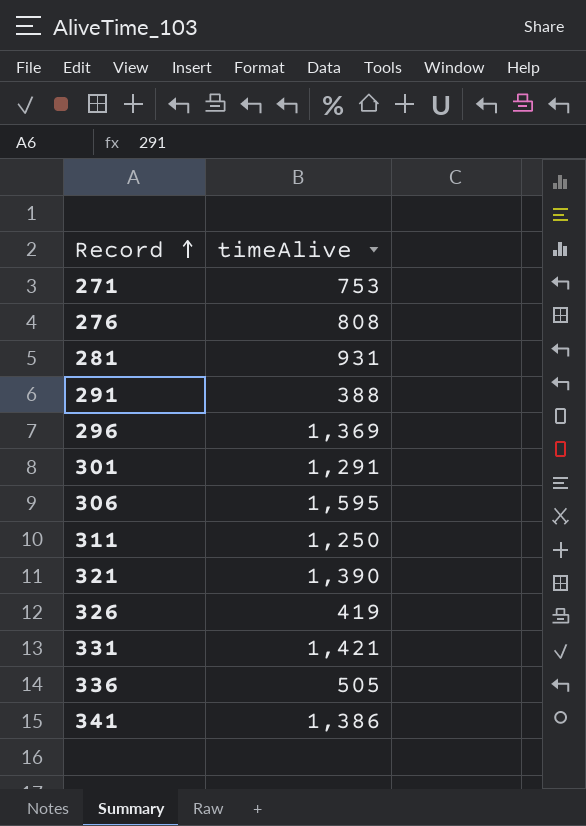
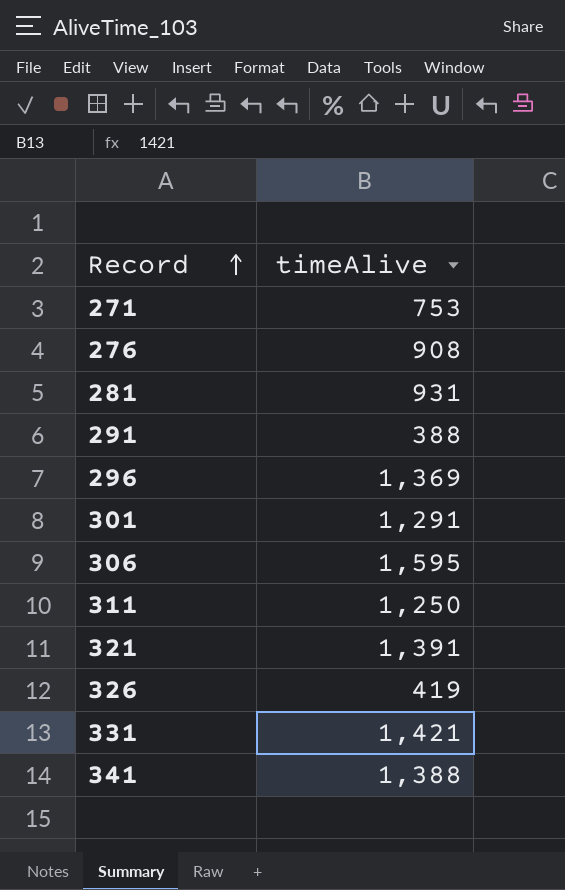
row 336: 505 -> none
276 | timeAlive: 808 -> 908
321 | timeAlive: 1,390 -> 1,391
341 | timeAlive: 1,386 -> 1,388

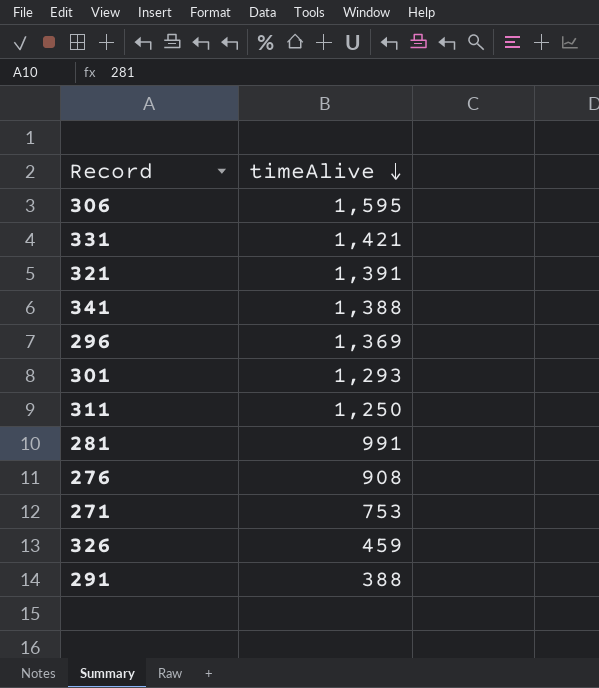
row order: Record ascending -> timeAlive descending
301 | timeAlive: 1,291 -> 1,293
281 | timeAlive: 931 -> 991
326 | timeAlive: 419 -> 459

